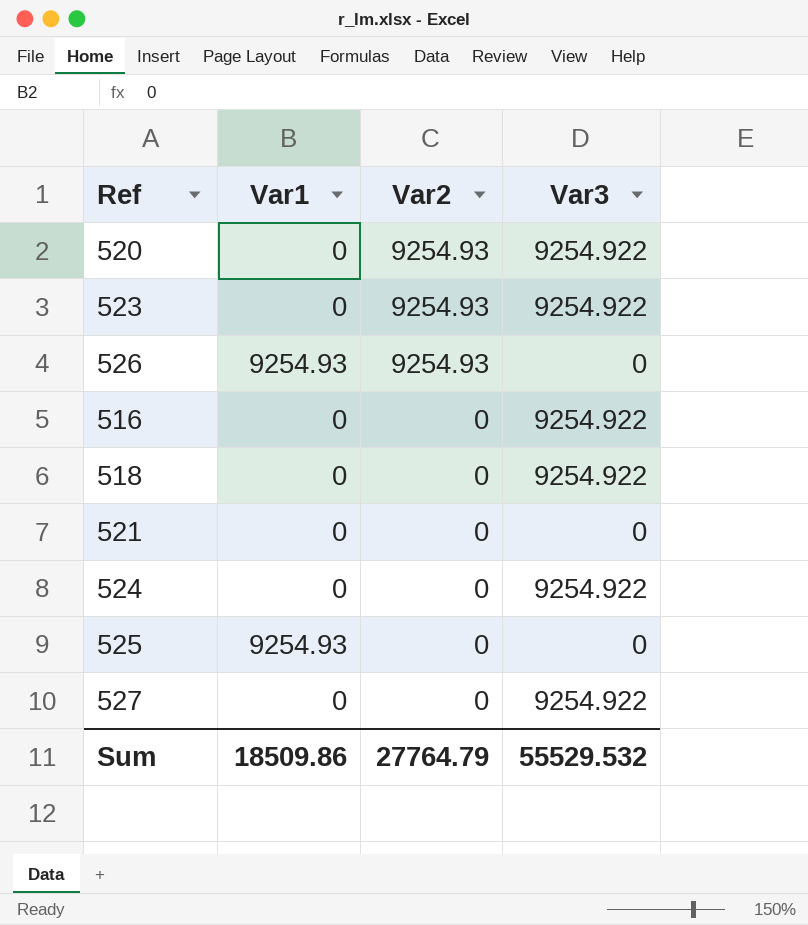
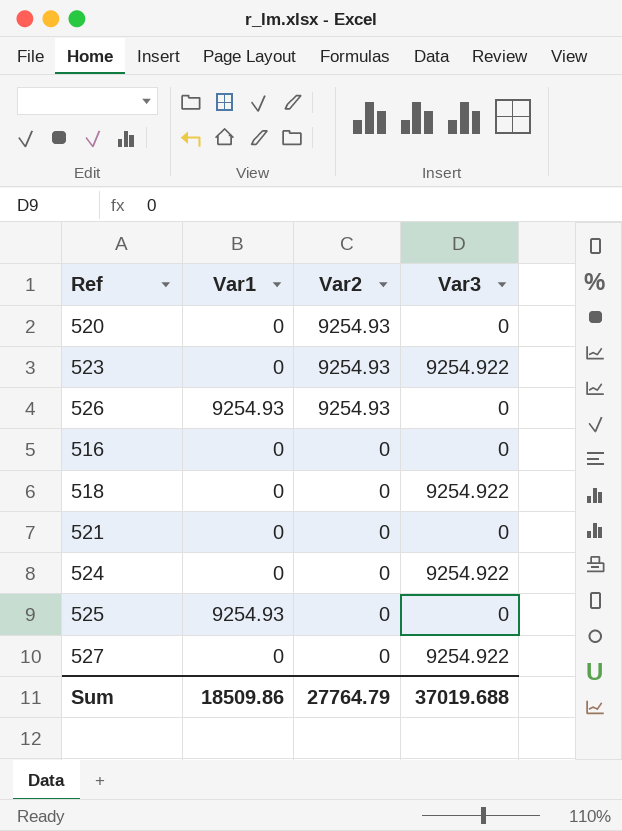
520 | Var3: 9254.922 -> 0
516 | Var3: 9254.922 -> 0
Sum | Var3: 55529.532 -> 37019.688

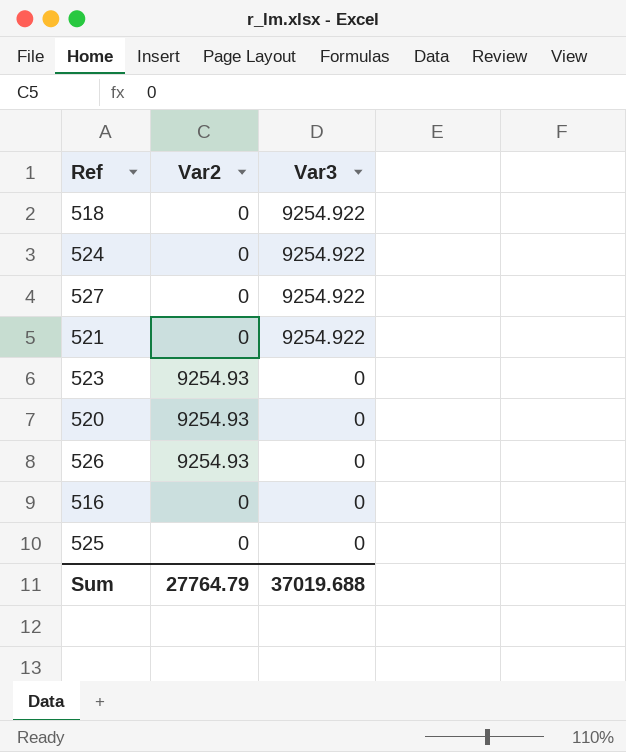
row order: Var2 descending -> Var3 descending
column Var1 | position: 2 -> none
521 | Var3: 0 -> 9254.922
523 | Var3: 9254.922 -> 0

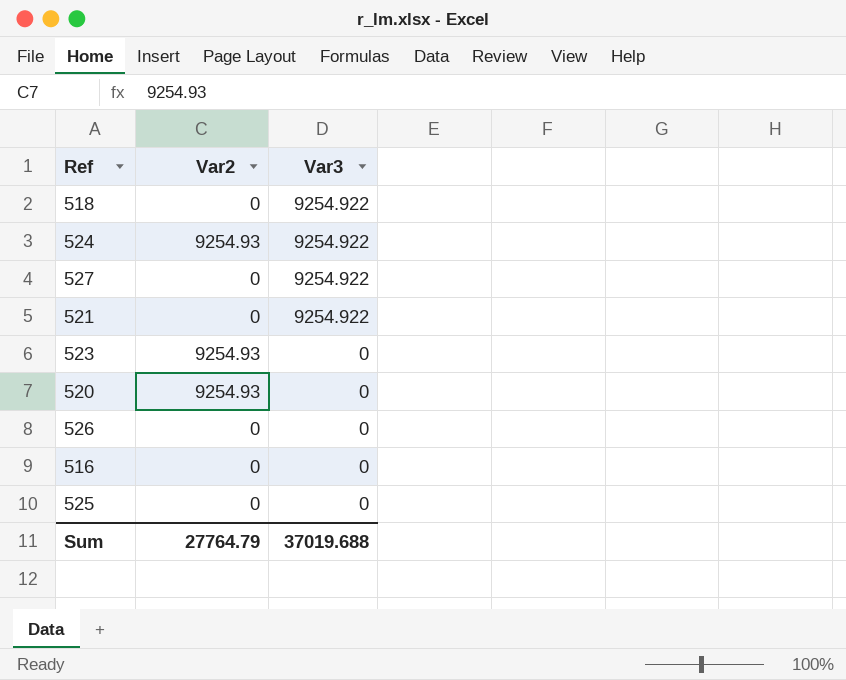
524 | Var2: 0 -> 9254.93
526 | Var2: 9254.93 -> 0

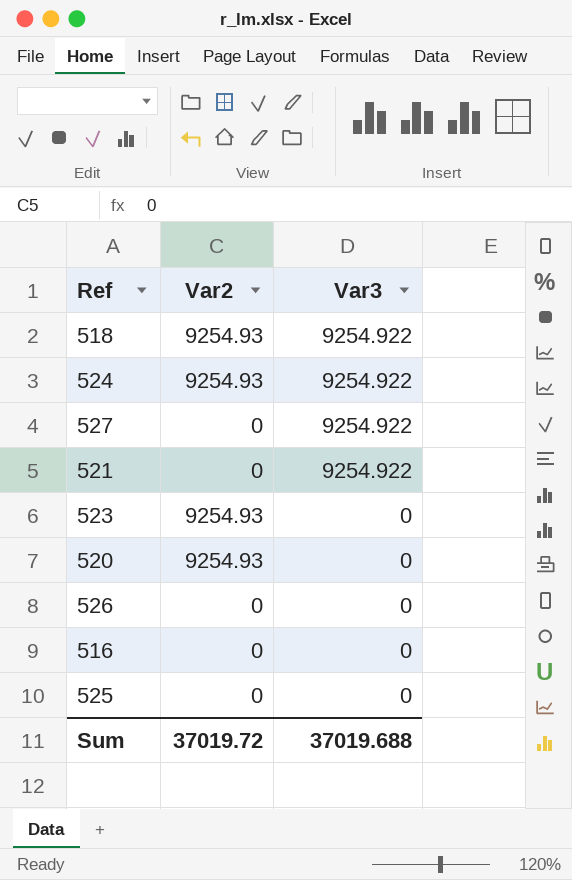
518 | Var2: 0 -> 9254.93
Sum | Var2: 27764.79 -> 37019.72

